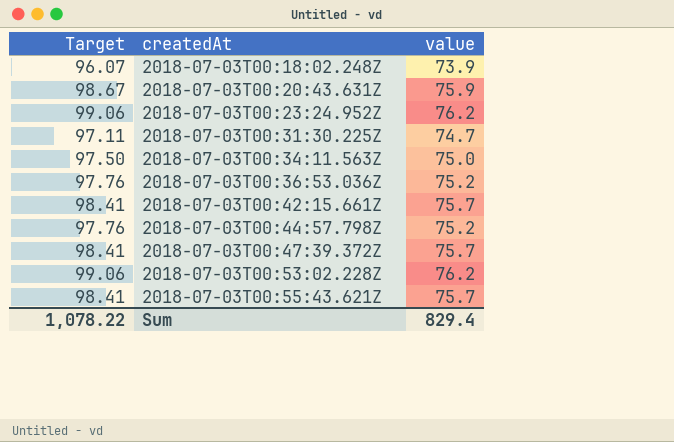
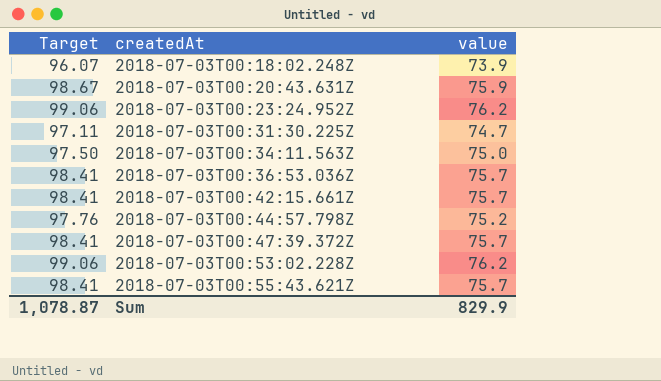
2018-07-03T00:36:53.036Z | Target: 97.76 -> 98.41
2018-07-03T00:36:53.036Z | value: 75.2 -> 75.7
Sum | Target: 1,078.22 -> 1,078.87
Sum | value: 829.4 -> 829.9

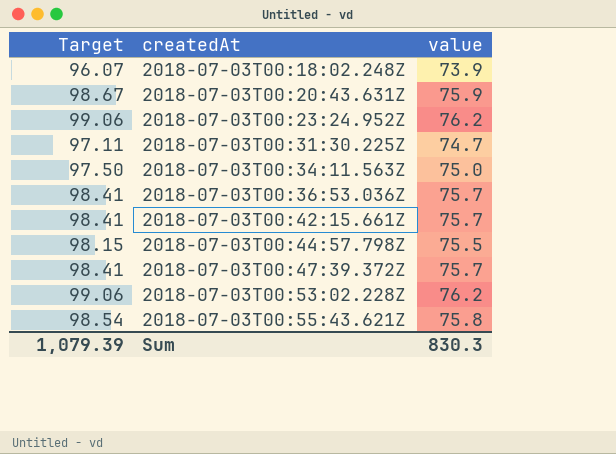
2018-07-03T00:44:57.798Z | Target: 97.76 -> 98.15
2018-07-03T00:44:57.798Z | value: 75.2 -> 75.5
2018-07-03T00:55:43.621Z | Target: 98.41 -> 98.54
2018-07-03T00:55:43.621Z | value: 75.7 -> 75.8
Sum | Target: 1,078.87 -> 1,079.39
Sum | value: 829.9 -> 830.3

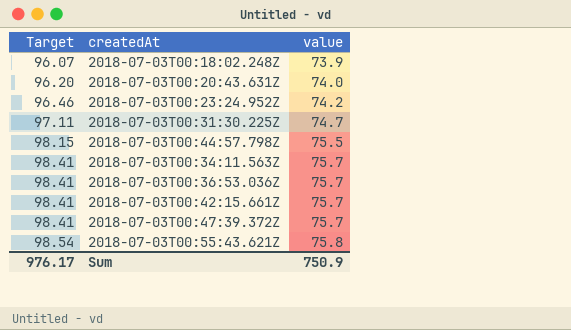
row order: createdAt ascending -> Target ascending
row 2018-07-03T00:53:02.228Z: 99.06 | 76.2 -> none
2018-07-03T00:20:43.631Z | Target: 98.67 -> 96.20
2018-07-03T00:20:43.631Z | value: 75.9 -> 74.0
2018-07-03T00:23:24.952Z | Target: 99.06 -> 96.46
2018-07-03T00:23:24.952Z | value: 76.2 -> 74.2
2018-07-03T00:34:11.563Z | Target: 97.50 -> 98.41
2018-07-03T00:34:11.563Z | value: 75.0 -> 75.7
Sum | Target: 1,079.39 -> 976.17
Sum | value: 830.3 -> 750.9

